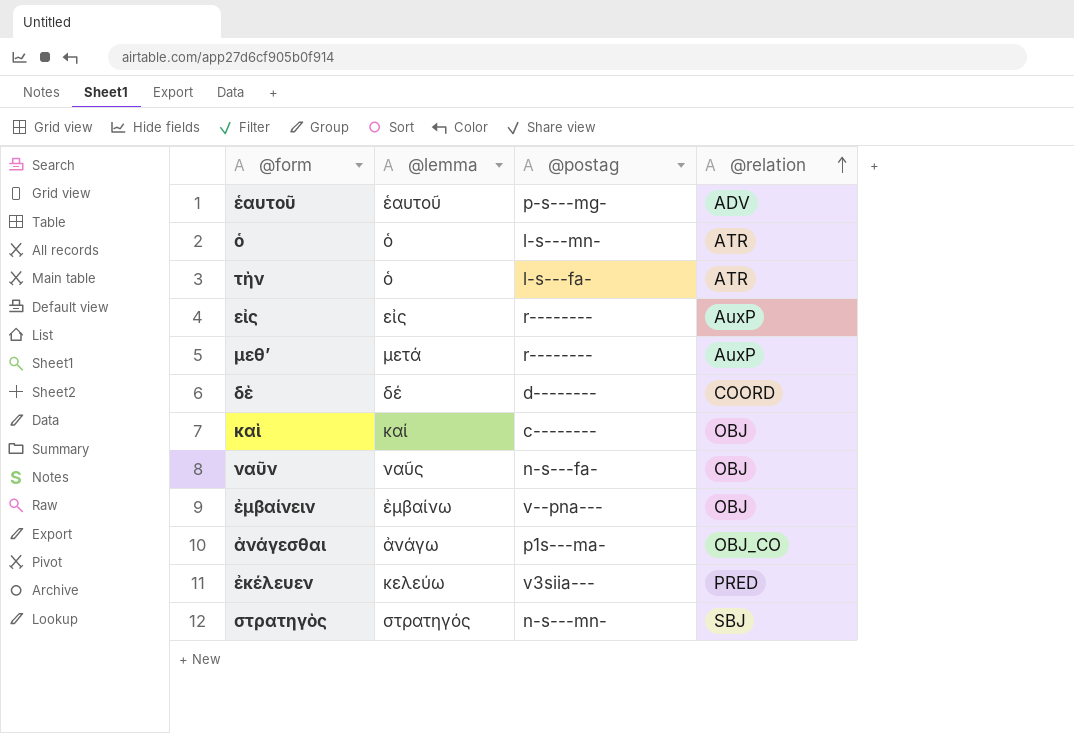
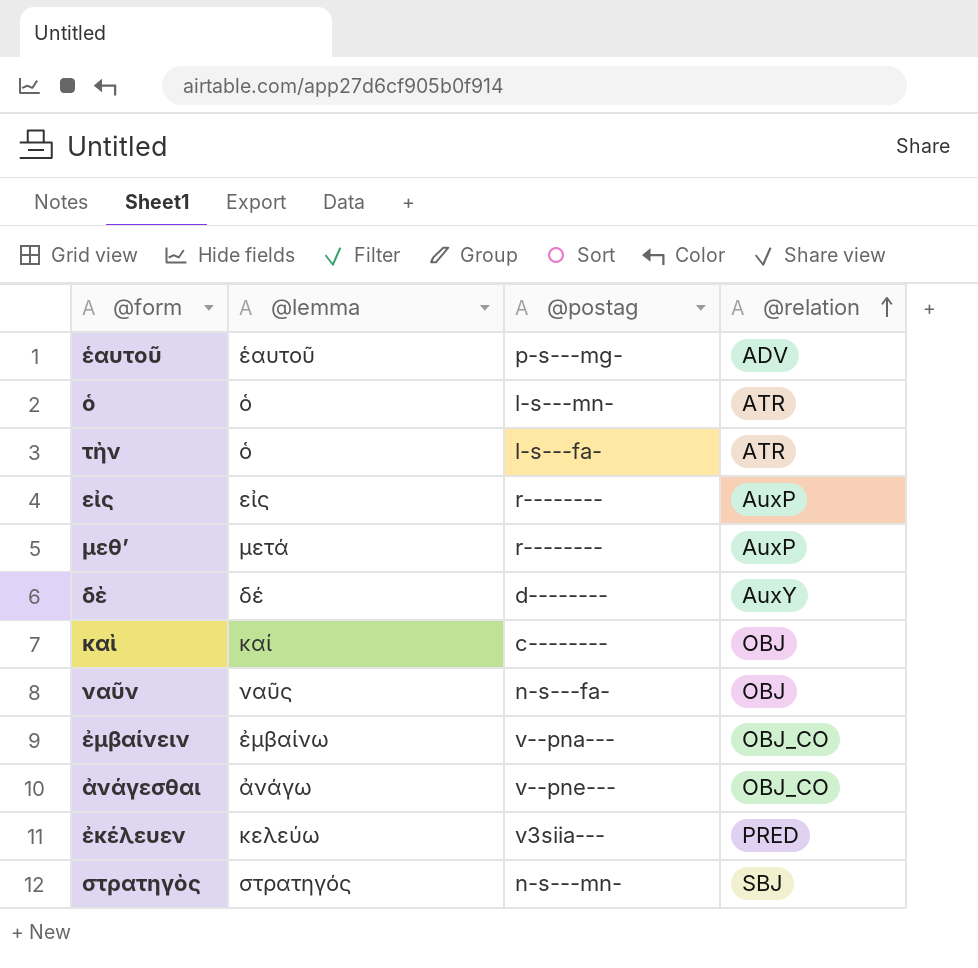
δὲ | @relation: COORD -> AuxY
ἐμβαίνειν | @relation: OBJ -> OBJ_CO
ἀνάγεσθαι | @postag: p1s---ma- -> v--pne---

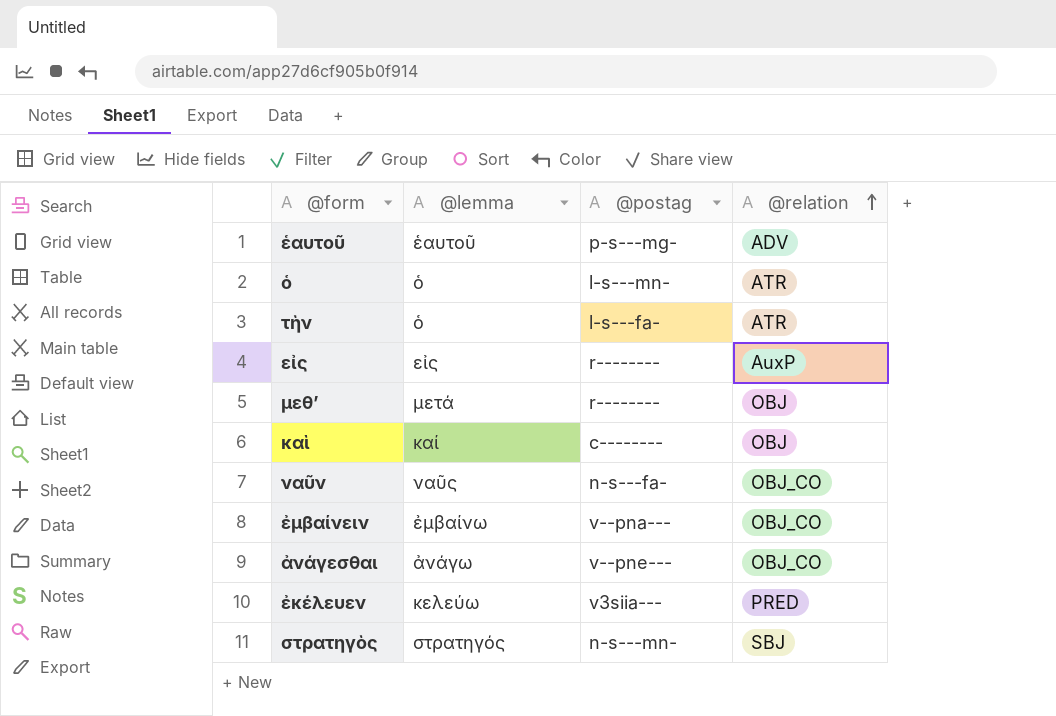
row δὲ: δέ | d-------- | AuxY -> none
μεθ’ | @relation: AuxP -> OBJ
ναῦν | @relation: OBJ -> OBJ_CO

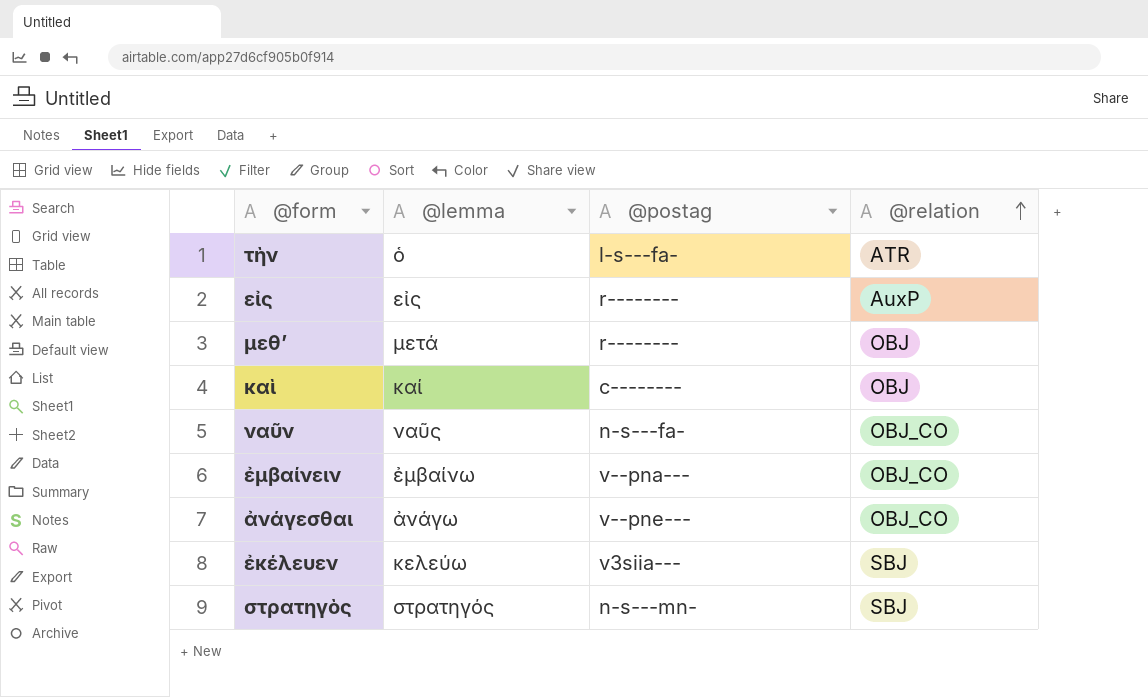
row ἑαυτοῦ: ἑαυτοῦ | p-s---mg- | ADV -> none
row ὁ: ὁ | l-s---mn- | ATR -> none
ἐκέλευεν | @relation: PRED -> SBJ

